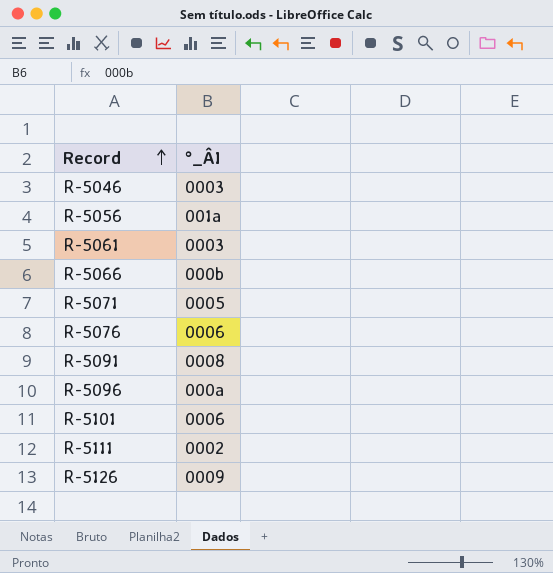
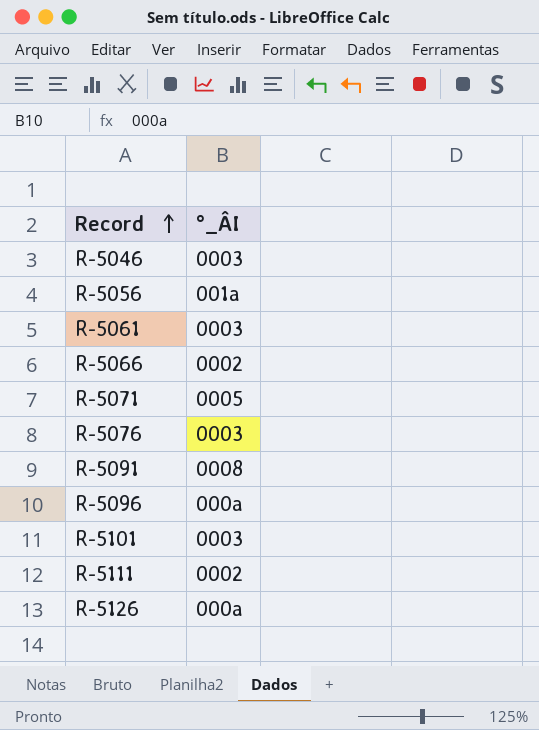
R-5066 | °_ÂI: 000b -> 0002
R-5076 | °_ÂI: 0006 -> 0003
R-5101 | °_ÂI: 0006 -> 0003
R-5126 | °_ÂI: 0009 -> 000a

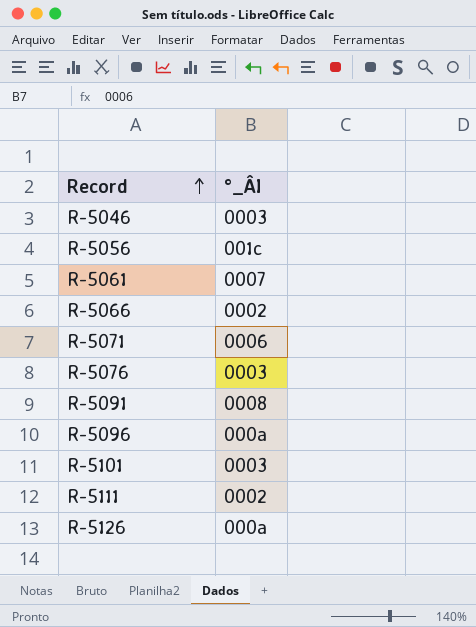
R-5056 | °_ÂI: 001a -> 001c
R-5061 | °_ÂI: 0003 -> 0007
R-5071 | °_ÂI: 0005 -> 0006

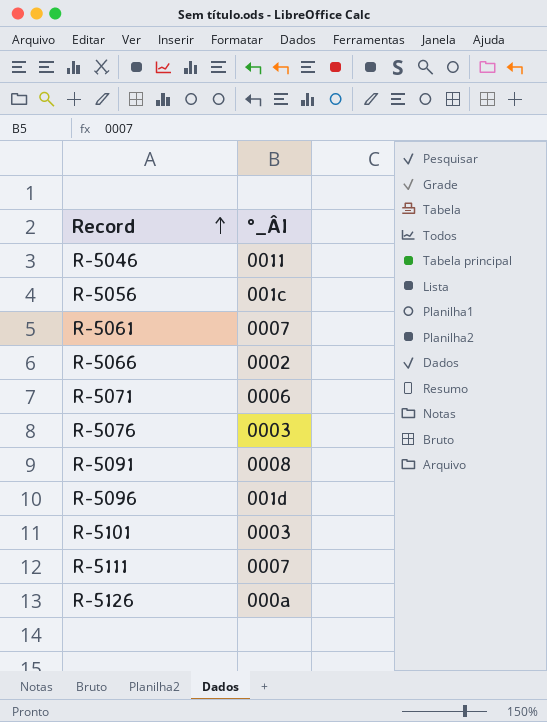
R-5046 | °_ÂI: 0003 -> 0011
R-5096 | °_ÂI: 000a -> 001d
R-5111 | °_ÂI: 0002 -> 0007

